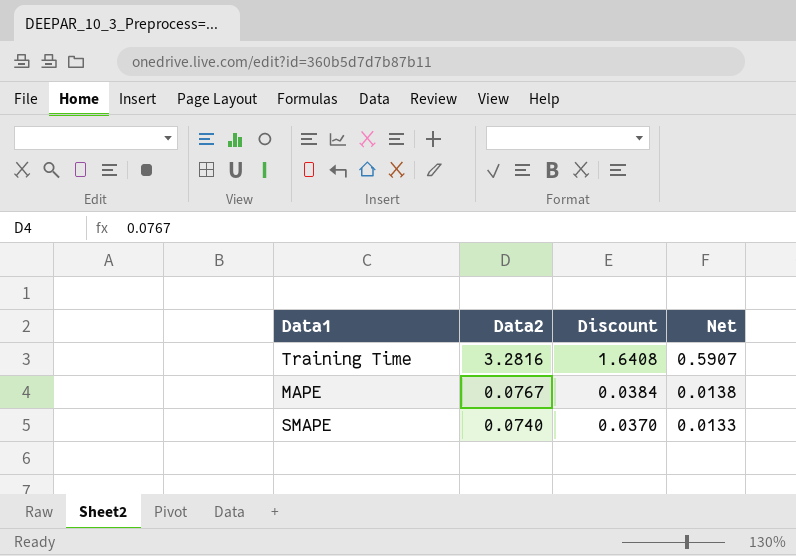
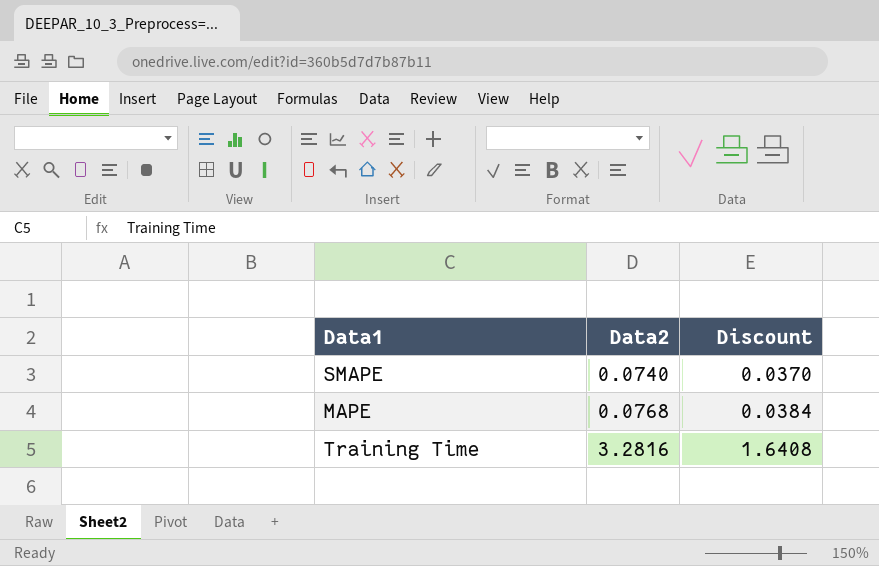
row order: Data2 descending -> Data2 ascending
column Net | formula: [Data2] * 0.18 -> none
MAPE | Data2: 0.0767 -> 0.0768

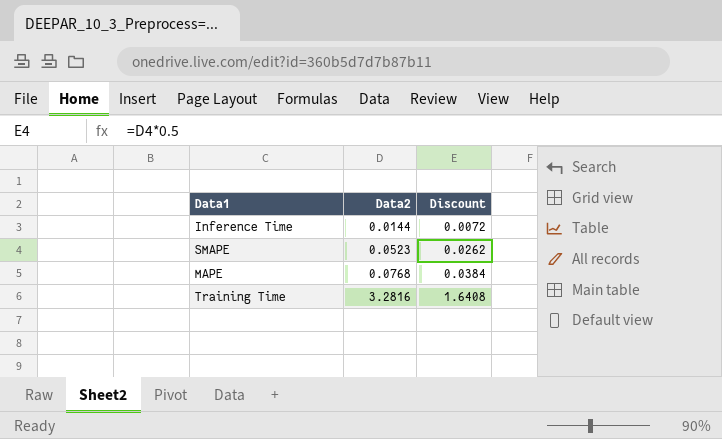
row Inference Time: none -> 0.0144 | 0.0072
SMAPE | Data2: 0.0740 -> 0.0523
SMAPE | Discount: 0.0370 -> 0.0262

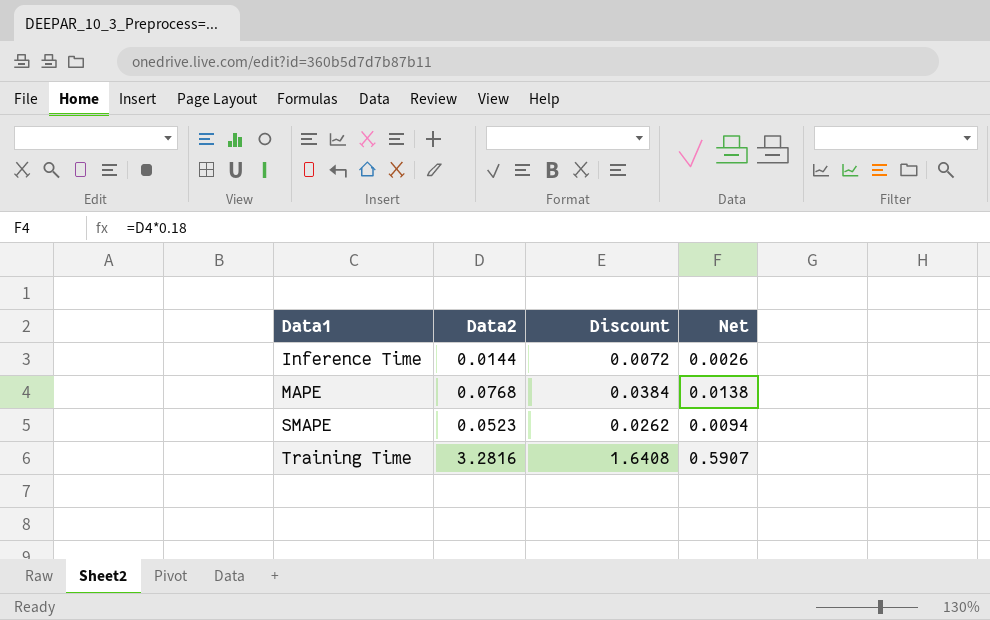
row order: Data2 ascending -> Data1 ascending
column Net | formula: none -> [Data2] * 0.18

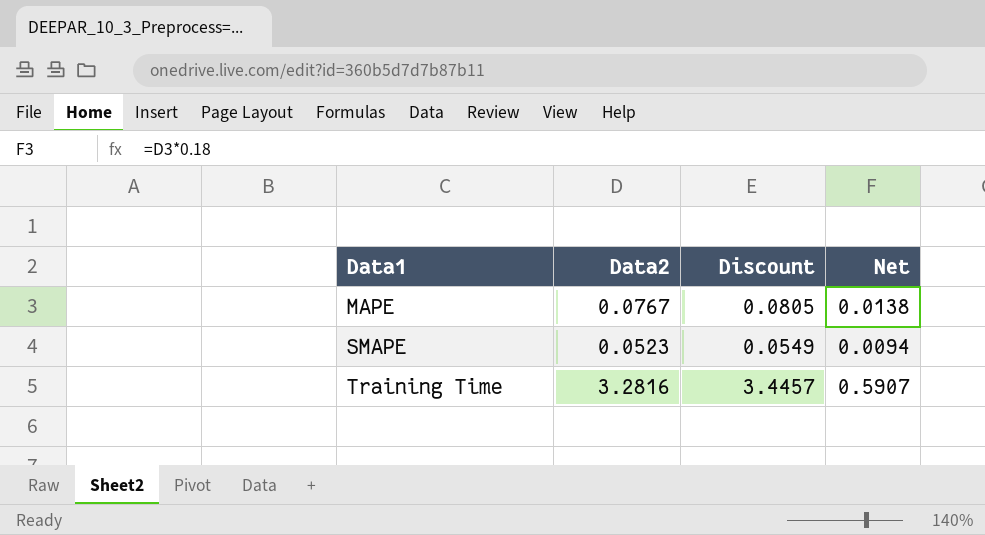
column Discount | formula: [Data2] * 0.5 -> [Data2] * 1.05
row Inference Time: 0.0144 | 0.0072 | 0.0026 -> none
MAPE | Data2: 0.0768 -> 0.0767

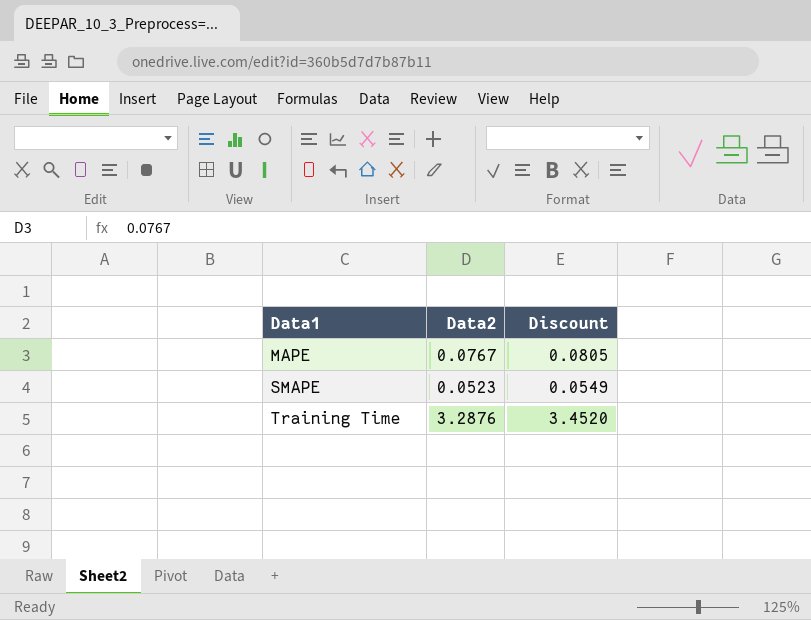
column Net | formula: [Data2] * 0.18 -> none
Training Time | Data2: 3.2816 -> 3.2876
Training Time | Discount: 3.4457 -> 3.4520

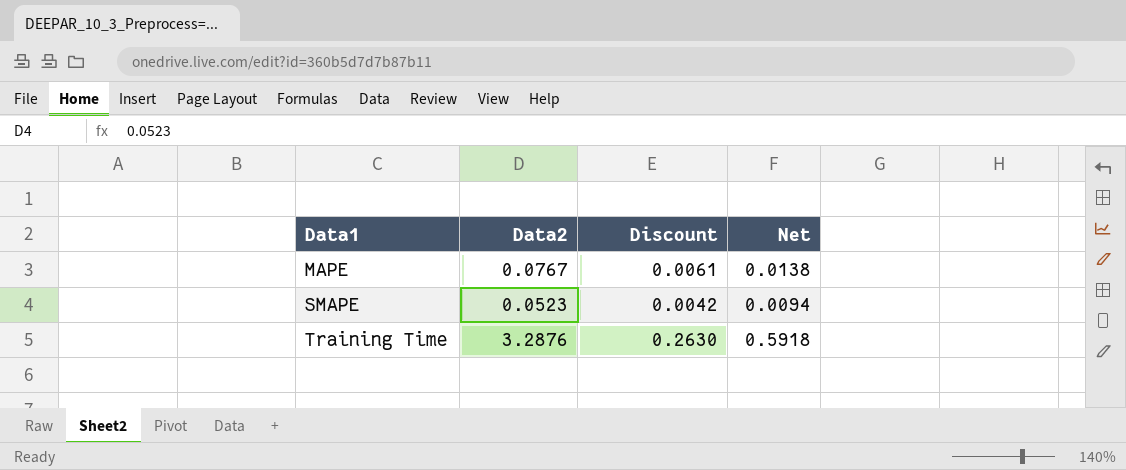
column Discount | formula: [Data2] * 1.05 -> [Data2] * 0.08
column Net | formula: none -> [Data2] * 0.18

